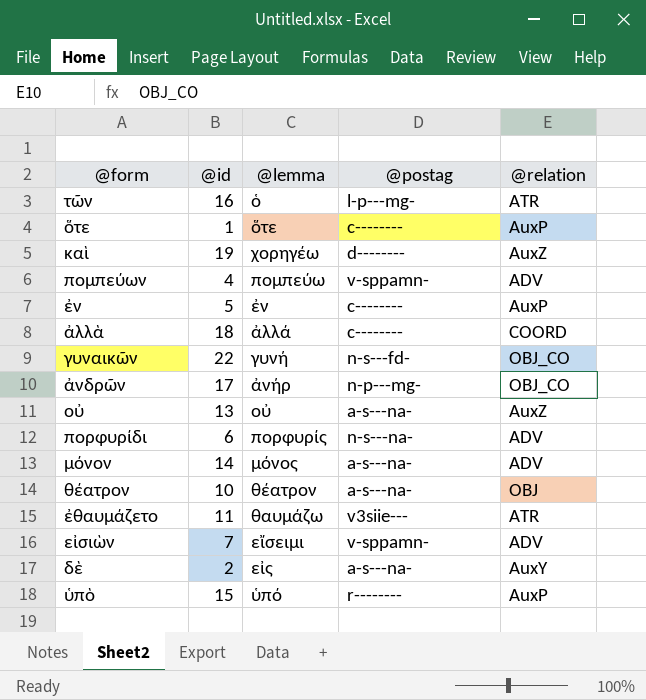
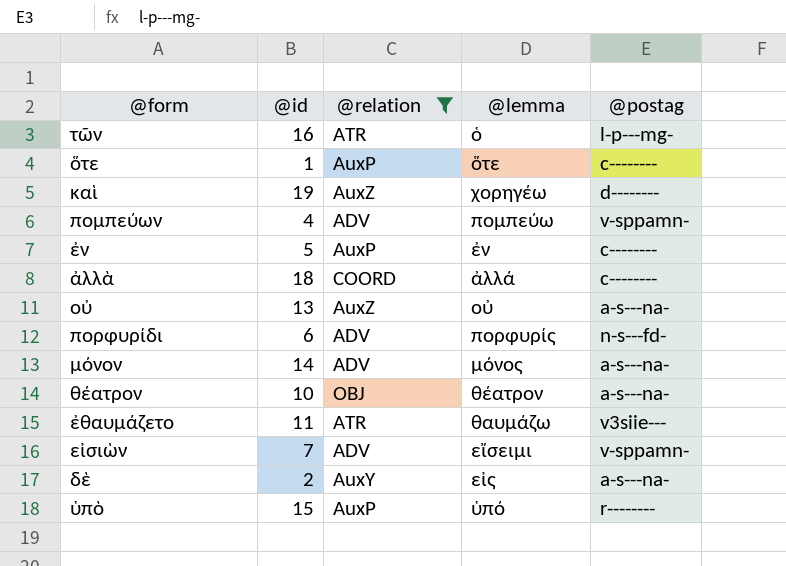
filter: none -> @relation != OBJ_CO
column @relation | position: 5 -> 3
πορφυρίδι | @postag: n-s---na- -> n-s---fd-

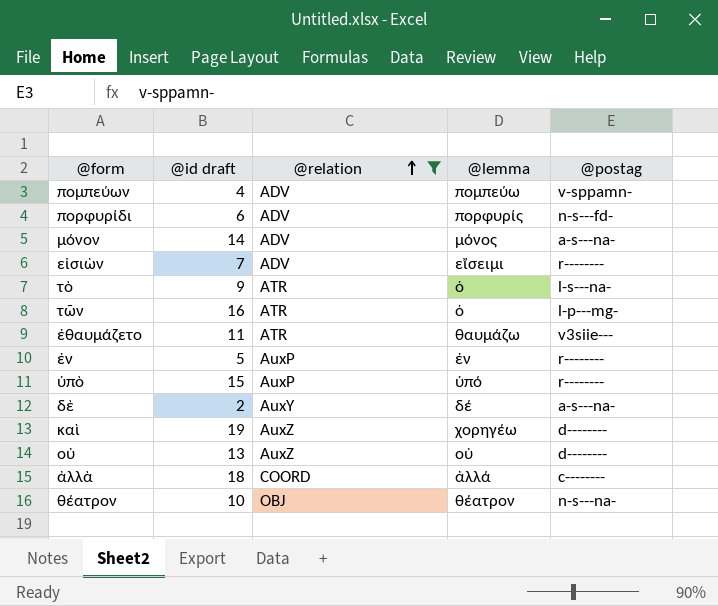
row order: none -> @relation ascending
column name: @id -> @id draft
row ὅτε: 1 | AuxP | ὅτε | c-------- -> none
εἰσιὼν | @postag: v-sppamn- -> r--------
row τὸ: none -> 9 | ATR | ὁ | l-s---na-
ἐν | @postag: c-------- -> r--------
δὲ | @lemma: εἰς -> δέ
οὐ | @postag: a-s---na- -> d--------
θέατρον | @postag: a-s---na- -> n-s---na-

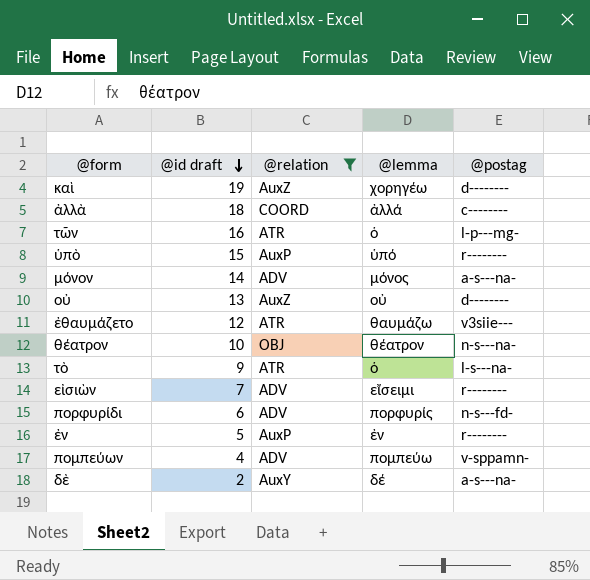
row order: @relation ascending -> @id draft descending
ἐθαυμάζετο | @id draft: 11 -> 12

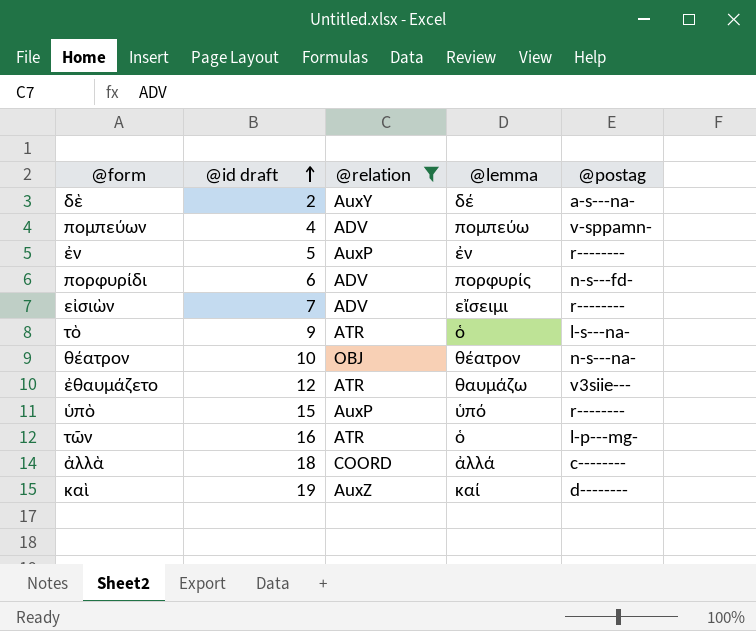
row order: @id draft descending -> @id draft ascending
row μόνον: 14 | ADV | μόνος | a-s---na- -> none
row οὐ: 13 | AuxZ | οὐ | d-------- -> none
καὶ | @lemma: χορηγέω -> καί

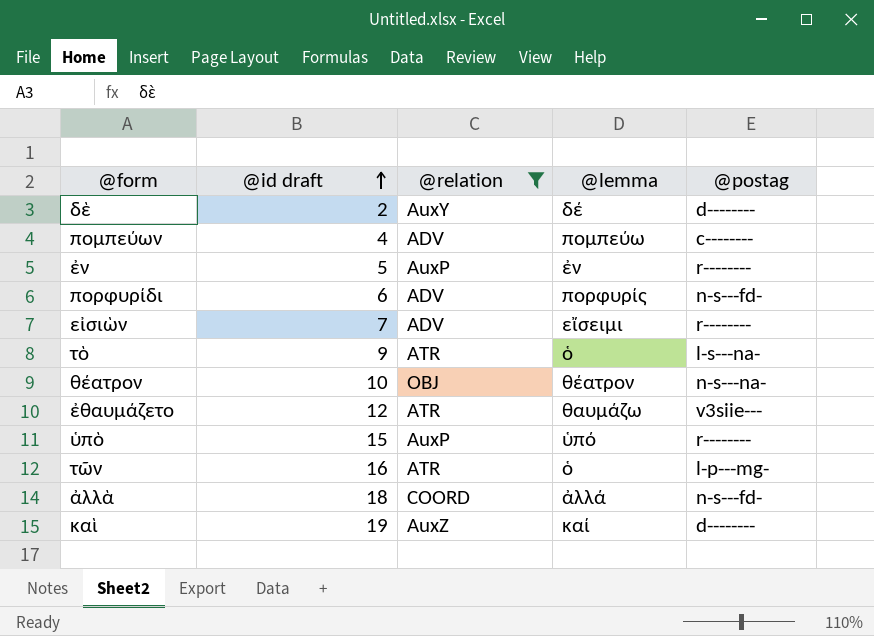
δὲ | @postag: a-s---na- -> d--------
πομπεύων | @postag: v-sppamn- -> c--------
ἀλλὰ | @postag: c-------- -> n-s---fd-

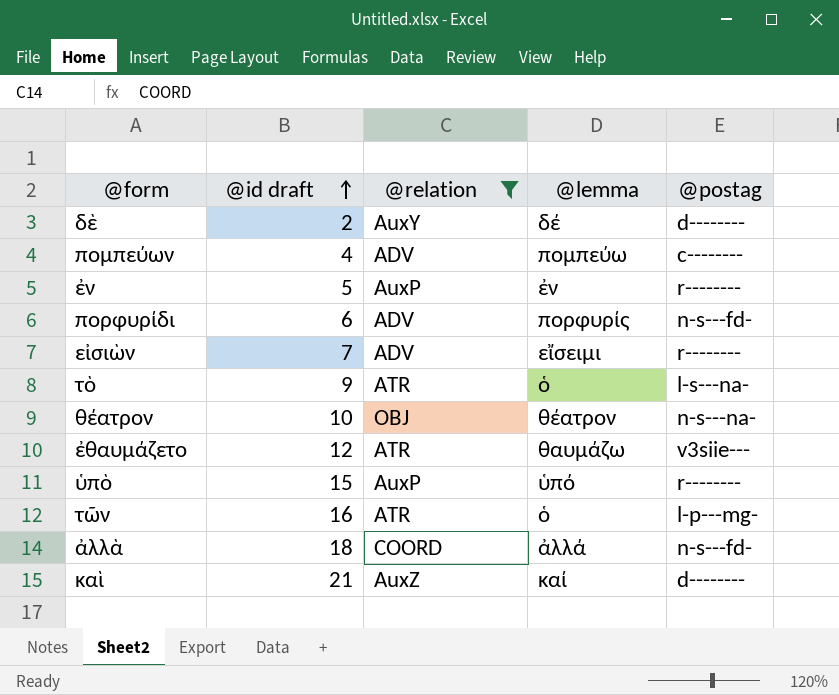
καὶ | @id draft: 19 -> 21

